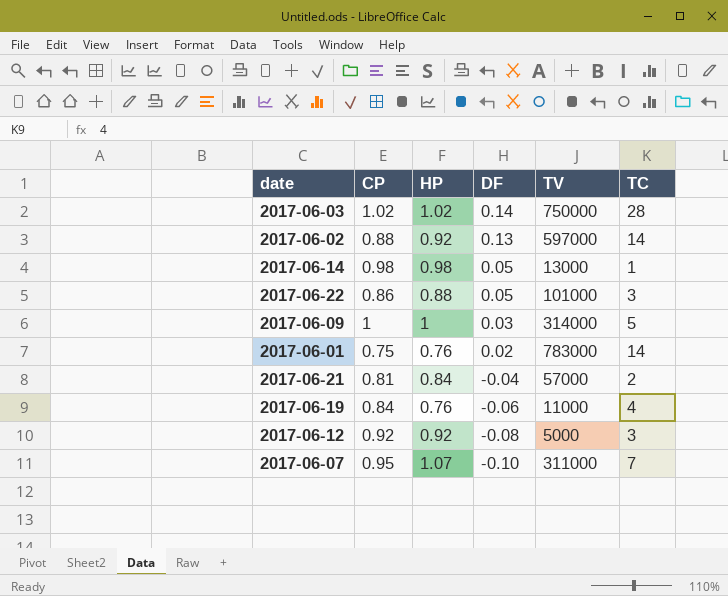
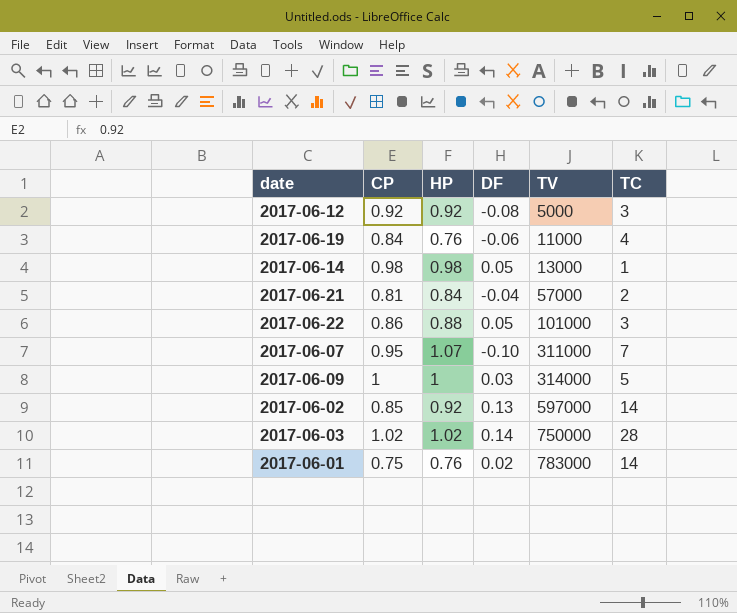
row order: DF descending -> TV ascending
2017-06-02 | CP: 0.88 -> 0.85

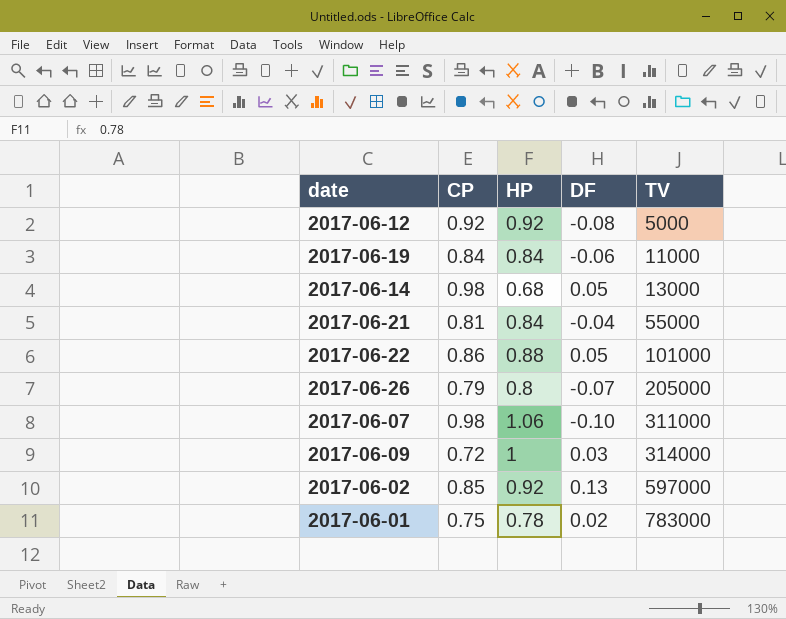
column TC | position: 6 -> none
row 2017-06-03: 1.02 | 1.02 | 0.14 | 750000 | 28 -> none
2017-06-19 | HP: 0.76 -> 0.84
2017-06-14 | HP: 0.98 -> 0.68
2017-06-21 | TV: 57000 -> 55000
row 2017-06-26: none -> 0.79 | 0.8 | -0.07 | 205000
2017-06-07 | CP: 0.95 -> 0.98
2017-06-07 | HP: 1.07 -> 1.06
2017-06-09 | CP: 1 -> 0.72
2017-06-01 | HP: 0.76 -> 0.78

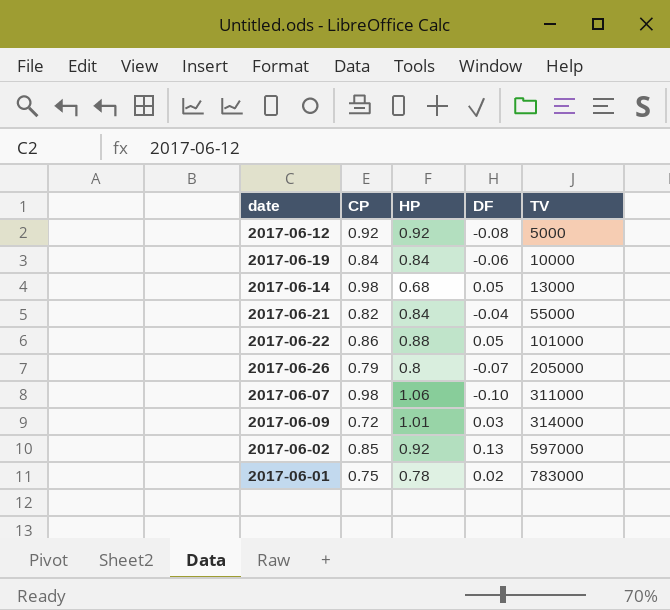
2017-06-19 | TV: 11000 -> 10000
2017-06-21 | CP: 0.81 -> 0.82
2017-06-09 | HP: 1 -> 1.01

